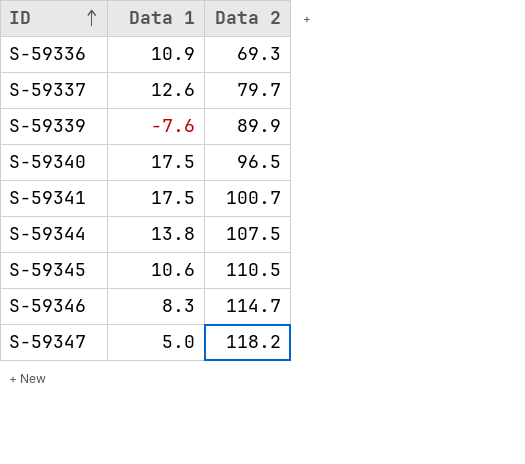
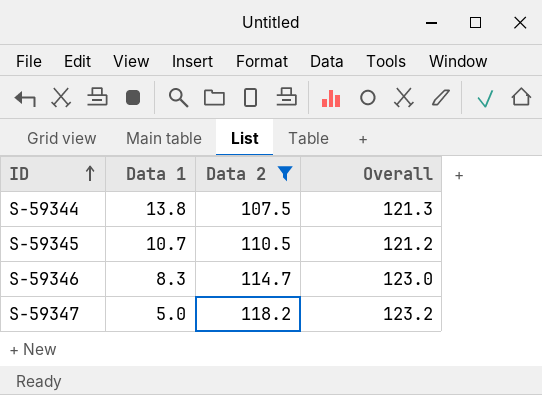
filter: none -> Data 2 >= 107.5
column Overall | formula: none -> [Data 1] + [Data 2]
S-59345 | Data 1: 10.6 -> 10.7

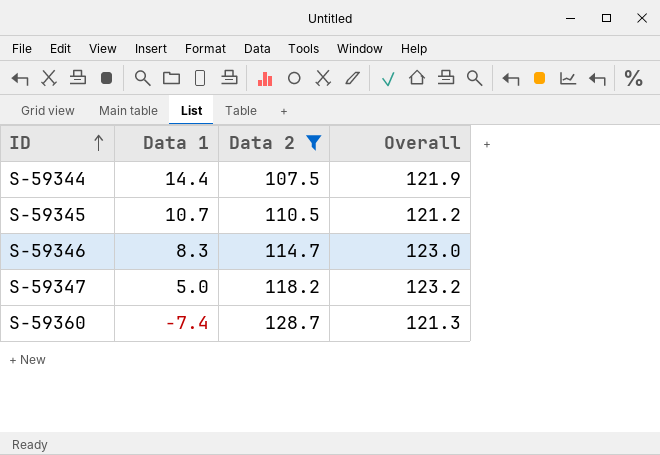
S-59344 | Data 1: 13.8 -> 14.4
S-59344 | Overall: 121.3 -> 121.9
row S-59360: none -> -7.4 | 128.7 | 121.3

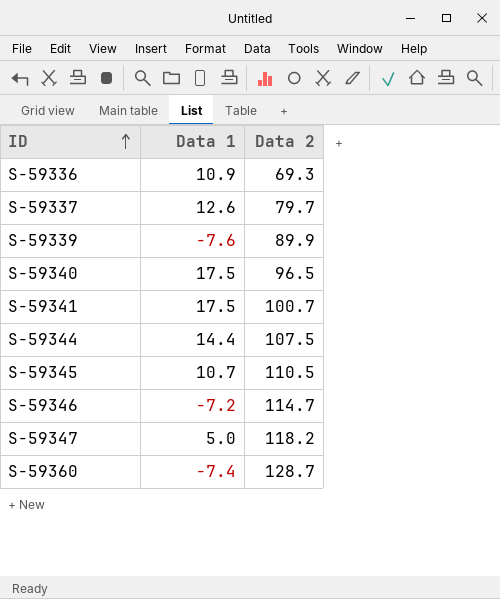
filter: Data 2 >= 107.5 -> none
column Overall | formula: [Data 1] + [Data 2] -> none
S-59346 | Data 1: 8.3 -> -7.2

